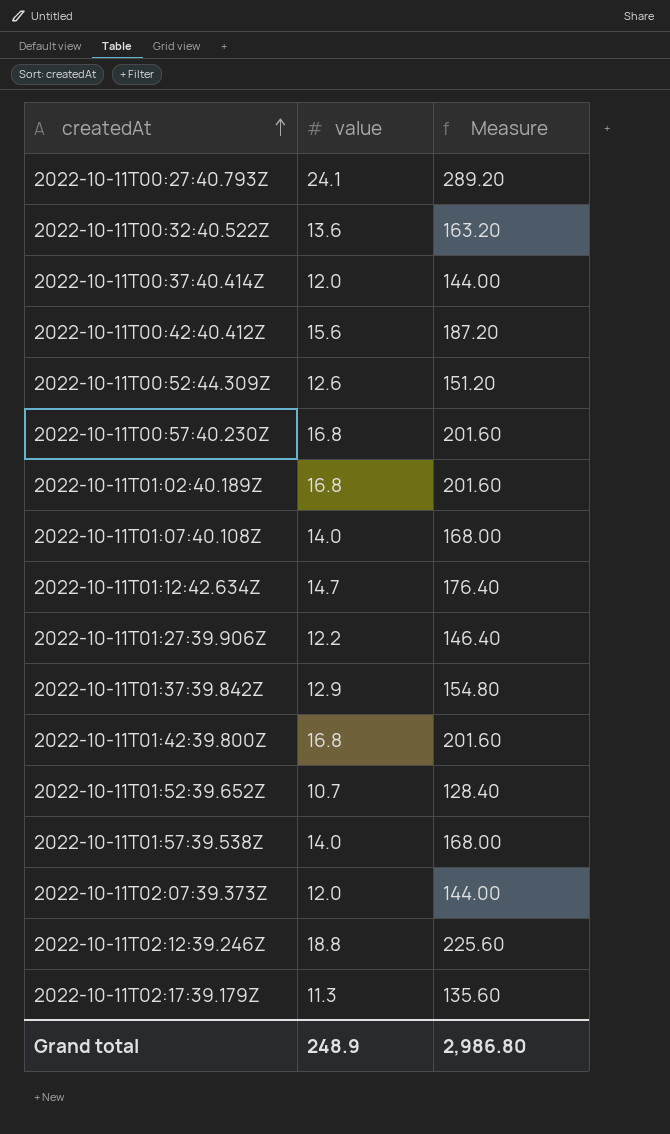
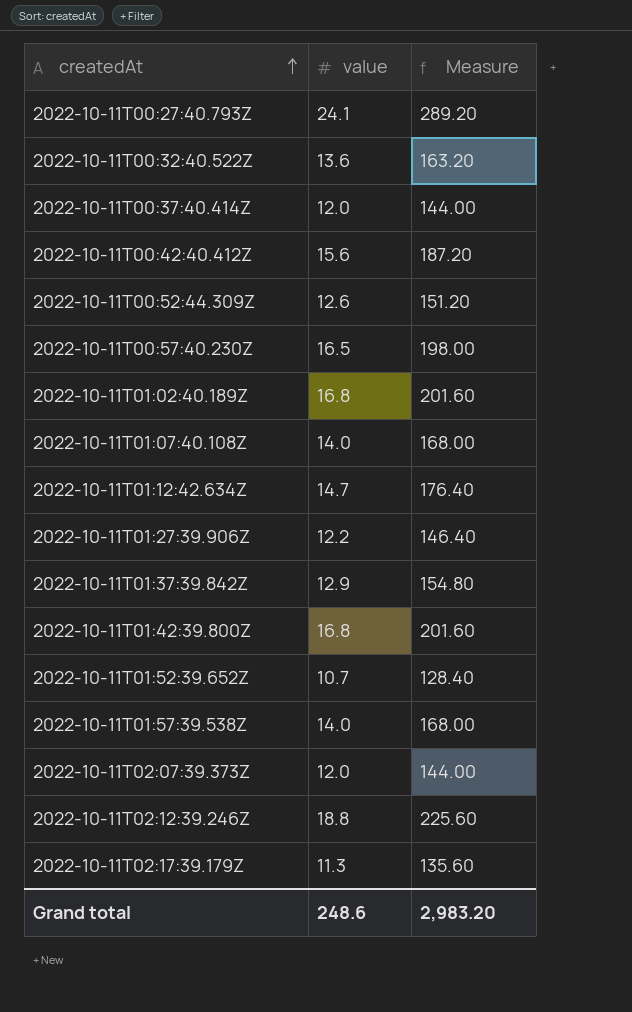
2022-10-11T00:57:40.230Z | value: 16.8 -> 16.5
2022-10-11T00:57:40.230Z | Measure: 201.60 -> 198.00
Grand total | value: 248.9 -> 248.6
Grand total | Measure: 2,986.80 -> 2,983.20

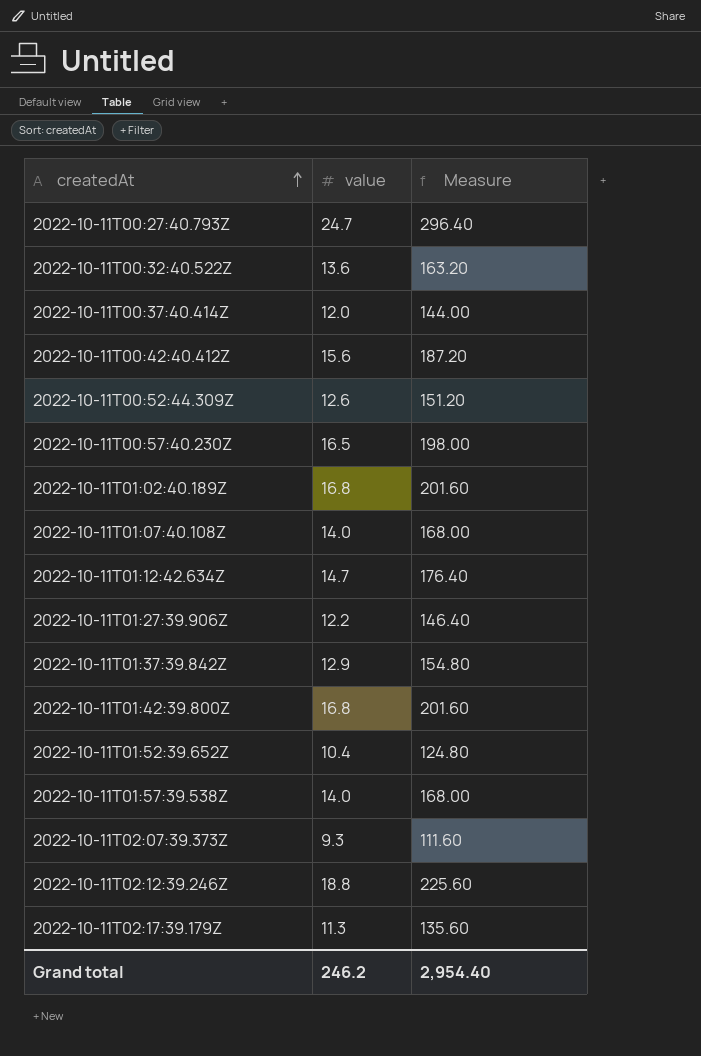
2022-10-11T00:27:40.793Z | value: 24.1 -> 24.7
2022-10-11T00:27:40.793Z | Measure: 289.20 -> 296.40
2022-10-11T01:52:39.652Z | value: 10.7 -> 10.4
2022-10-11T01:52:39.652Z | Measure: 128.40 -> 124.80
2022-10-11T02:07:39.373Z | value: 12.0 -> 9.3
2022-10-11T02:07:39.373Z | Measure: 144.00 -> 111.60
Grand total | value: 248.6 -> 246.2
Grand total | Measure: 2,983.20 -> 2,954.40

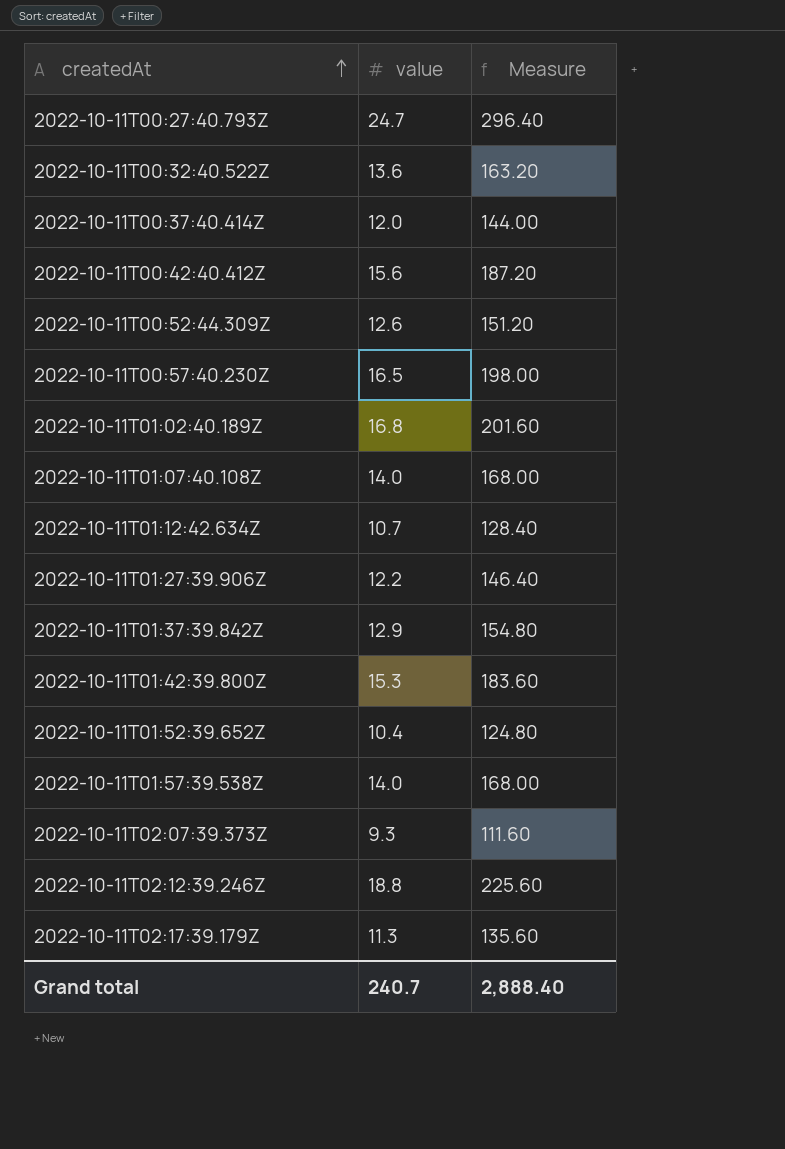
2022-10-11T01:12:42.634Z | value: 14.7 -> 10.7
2022-10-11T01:12:42.634Z | Measure: 176.40 -> 128.40
2022-10-11T01:42:39.800Z | value: 16.8 -> 15.3
2022-10-11T01:42:39.800Z | Measure: 201.60 -> 183.60
Grand total | value: 246.2 -> 240.7
Grand total | Measure: 2,954.40 -> 2,888.40

